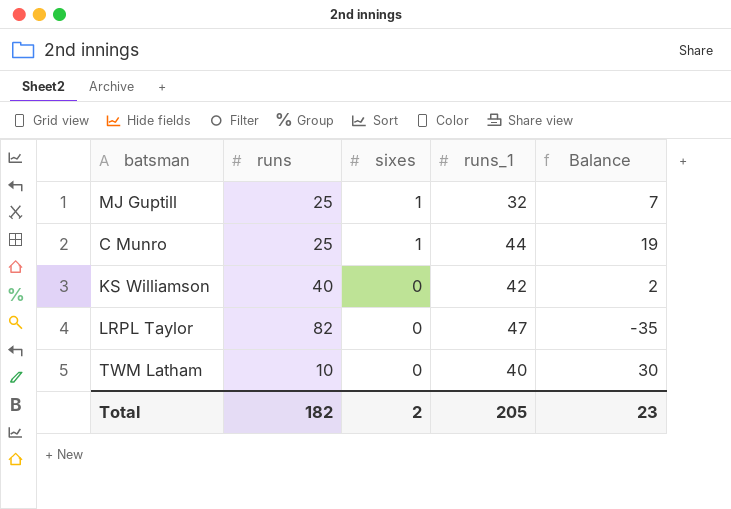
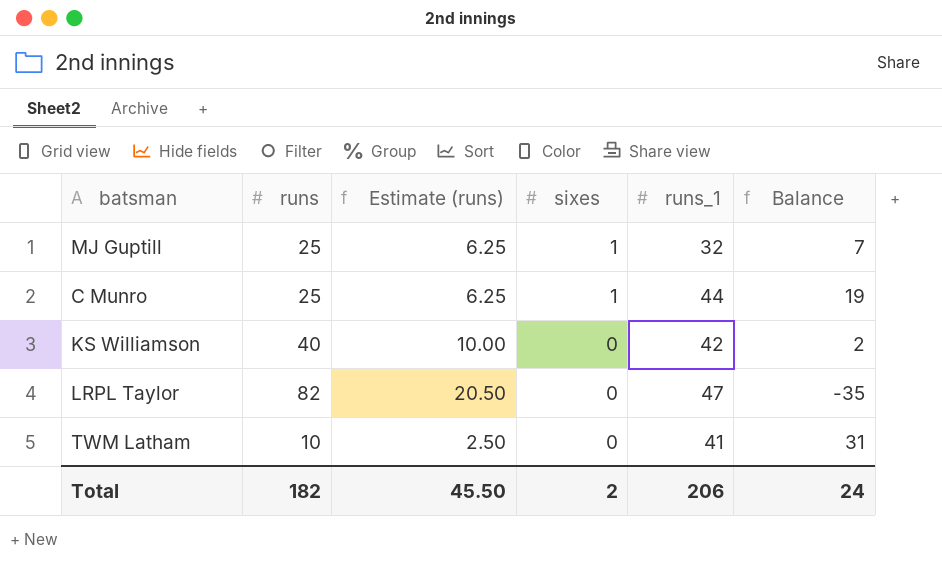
column Estimate (runs) | formula: none -> [runs] * 0.25
TWM Latham | runs_1: 40 -> 41
TWM Latham | Balance: 30 -> 31
Total | runs_1: 205 -> 206
Total | Balance: 23 -> 24

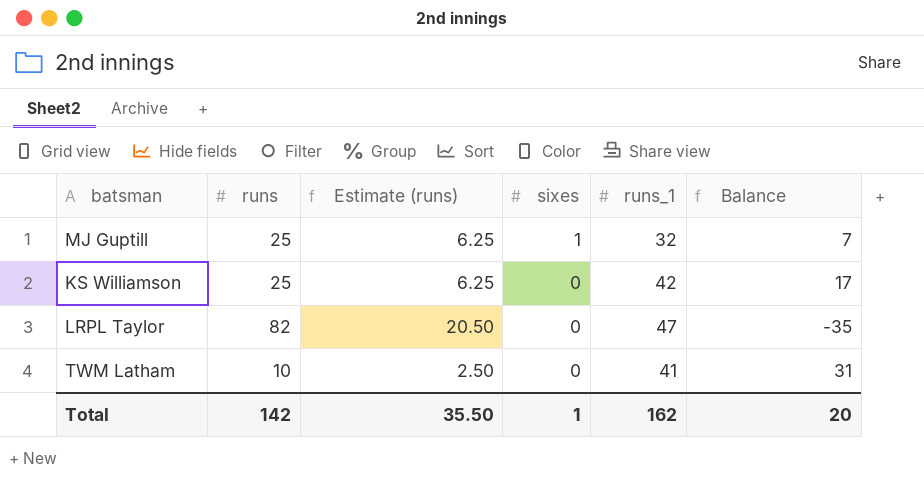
row C Munro: 25 | 6.25 | 1 | 44 | 19 -> none
KS Williamson | runs: 40 -> 25
KS Williamson | Estimate (runs): 10.00 -> 6.25
KS Williamson | Balance: 2 -> 17
Total | runs: 182 -> 142
Total | Estimate (runs): 45.50 -> 35.50
Total | sixes: 2 -> 1
Total | runs_1: 206 -> 162
Total | Balance: 24 -> 20

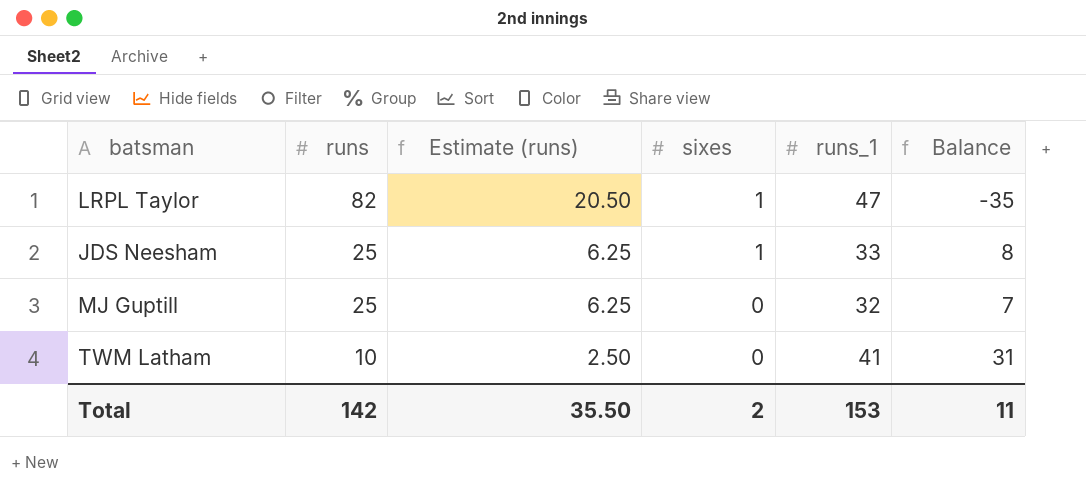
row order: sixes descending -> runs descending
row KS Williamson: 25 | 6.25 | 0 | 42 | 17 -> none
LRPL Taylor | sixes: 0 -> 1
row JDS Neesham: none -> 25 | 6.25 | 1 | 33 | 8
MJ Guptill | sixes: 1 -> 0
Total | sixes: 1 -> 2
Total | runs_1: 162 -> 153
Total | Balance: 20 -> 11

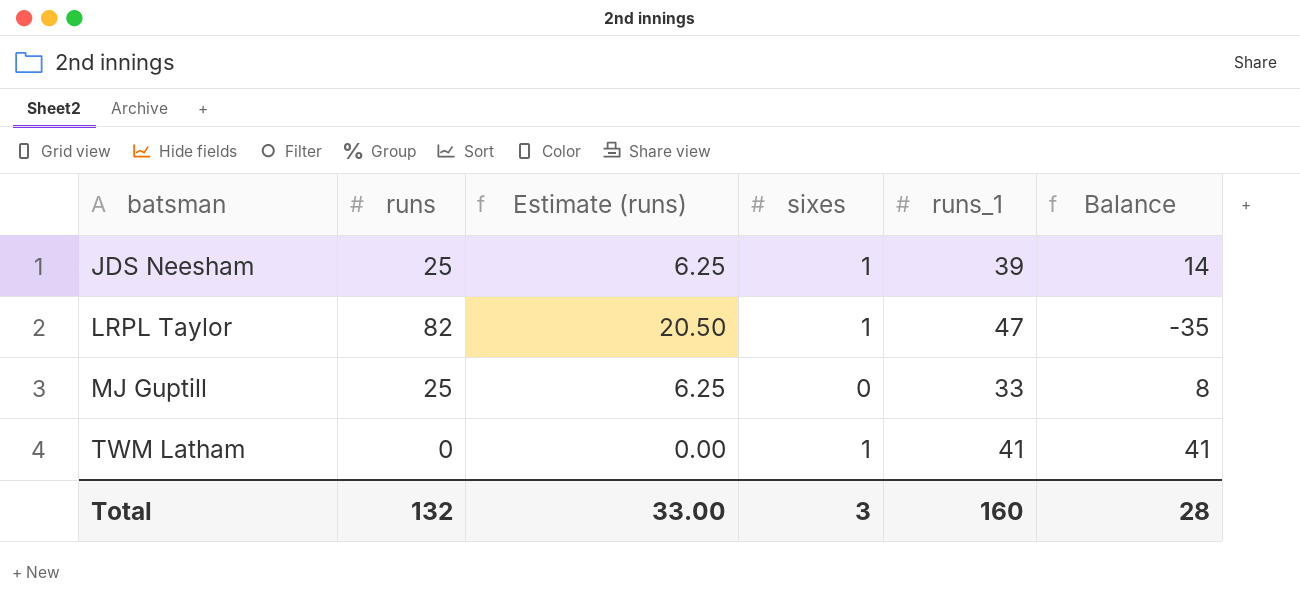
row order: runs descending -> batsman ascending
JDS Neesham | runs_1: 33 -> 39
JDS Neesham | Balance: 8 -> 14
MJ Guptill | runs_1: 32 -> 33
MJ Guptill | Balance: 7 -> 8
TWM Latham | runs: 10 -> 0
TWM Latham | Estimate (runs): 2.50 -> 0.00
TWM Latham | sixes: 0 -> 1
TWM Latham | Balance: 31 -> 41
Total | runs: 142 -> 132
Total | Estimate (runs): 35.50 -> 33.00
Total | sixes: 2 -> 3
Total | runs_1: 153 -> 160
Total | Balance: 11 -> 28

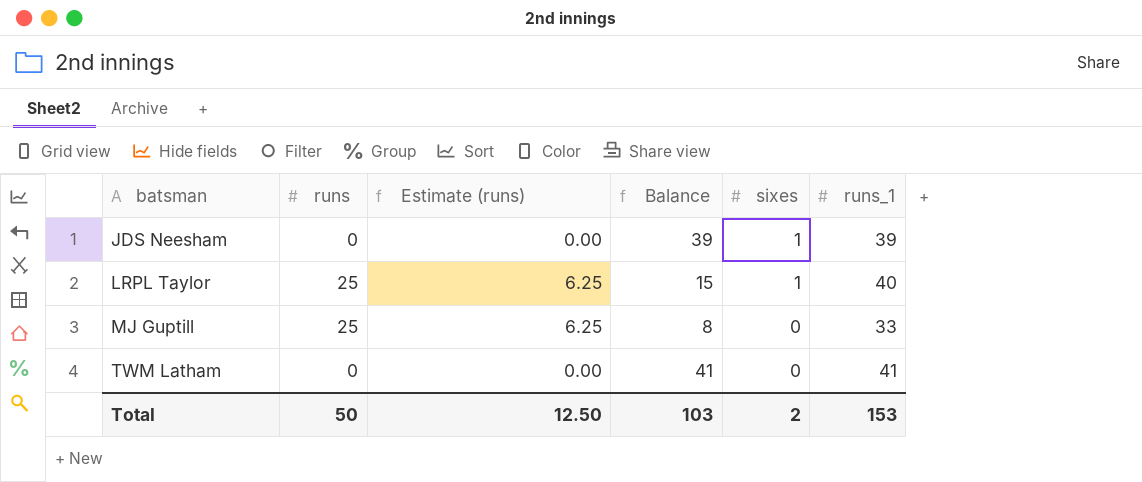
column Balance | position: 6 -> 4
JDS Neesham | runs: 25 -> 0
JDS Neesham | Estimate (runs): 6.25 -> 0.00
JDS Neesham | Balance: 14 -> 39
LRPL Taylor | runs: 82 -> 25
LRPL Taylor | Estimate (runs): 20.50 -> 6.25
LRPL Taylor | Balance: -35 -> 15
LRPL Taylor | runs_1: 47 -> 40
TWM Latham | sixes: 1 -> 0
Total | runs: 132 -> 50
Total | Estimate (runs): 33.00 -> 12.50
Total | Balance: 28 -> 103
Total | sixes: 3 -> 2
Total | runs_1: 160 -> 153

